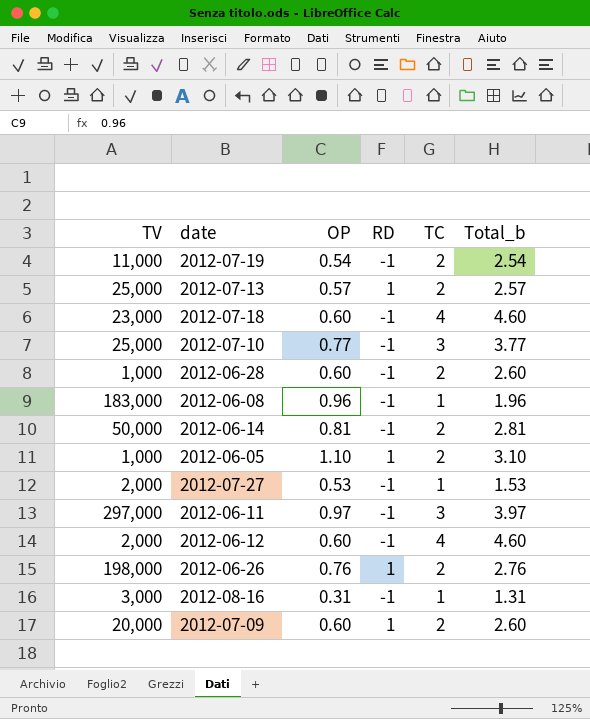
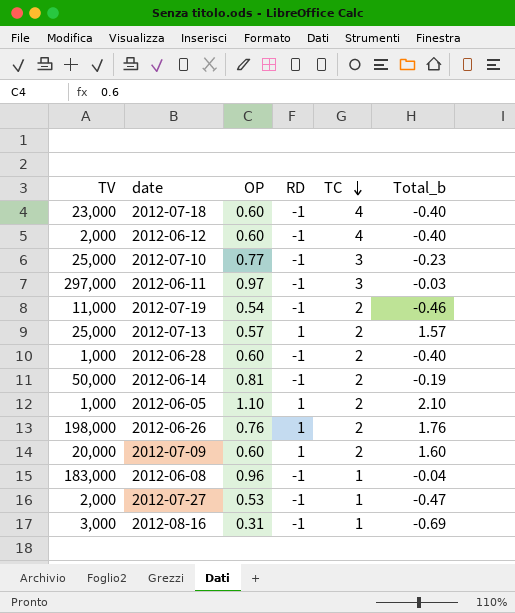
row order: none -> TC descending
column Total_b | formula: [OP] + [TC] -> [OP] + [RD]

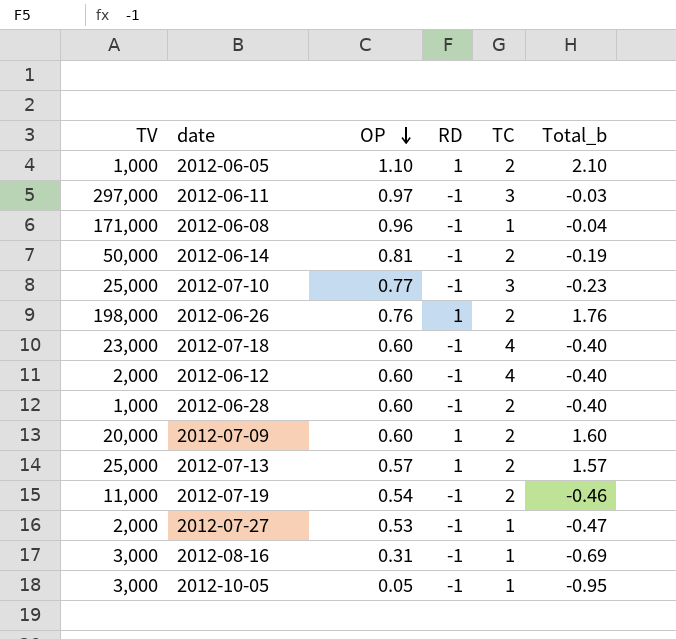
row order: TC descending -> OP descending
2012-06-08 | TV: 183,000 -> 171,000
row 2012-10-05: none -> 3,000 | 0.05 | -1 | 1 | -0.95

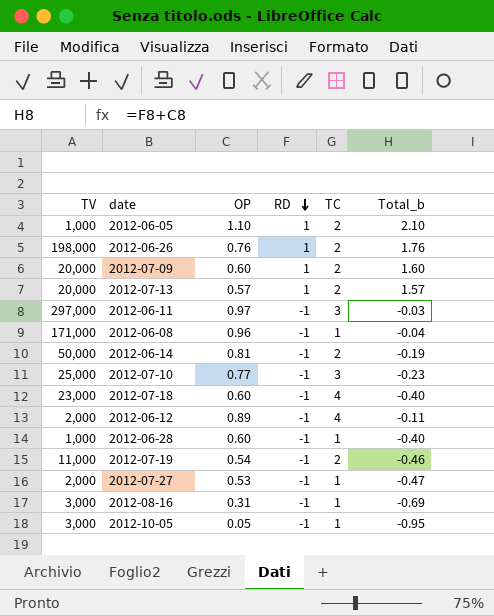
row order: OP descending -> RD descending
2012-07-13 | TV: 25,000 -> 20,000
2012-06-12 | OP: 0.60 -> 0.89
2012-06-12 | Total_b: -0.40 -> -0.11
2012-06-28 | TC: 2 -> 1

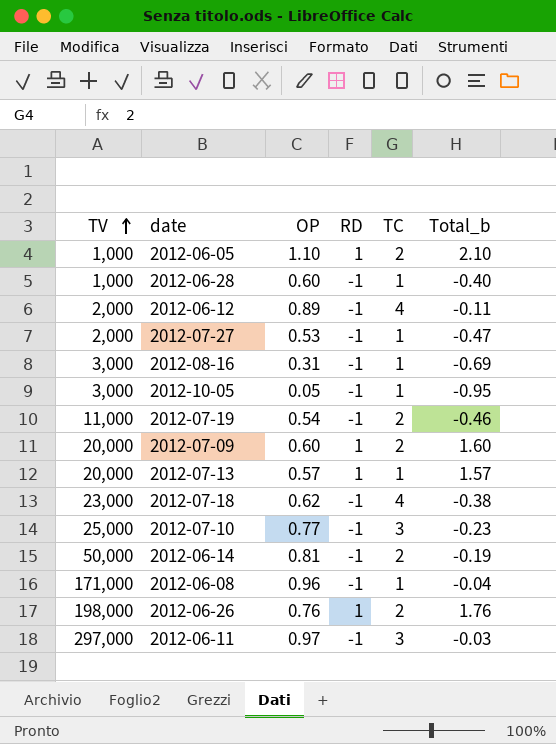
row order: RD descending -> TV ascending
2012-07-13 | TC: 2 -> 1
2012-07-18 | OP: 0.60 -> 0.62
2012-07-18 | Total_b: -0.40 -> -0.38

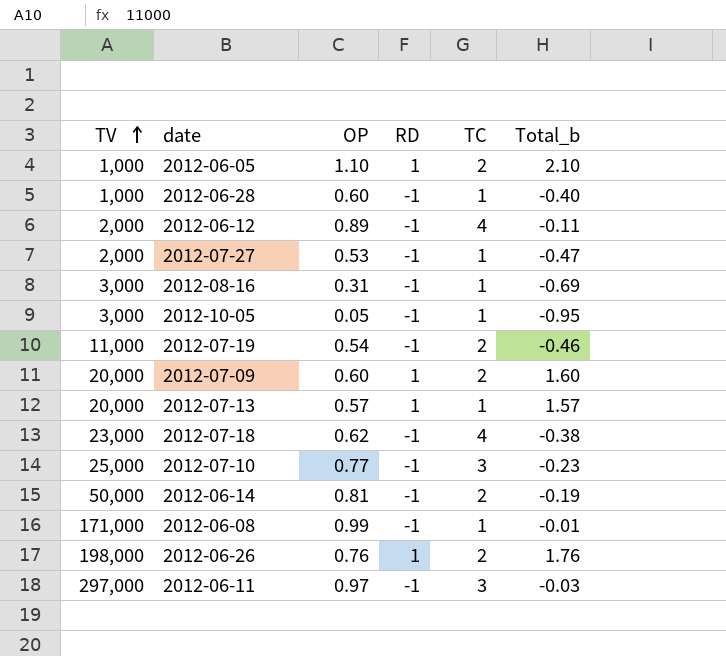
2012-06-08 | OP: 0.96 -> 0.99
2012-06-08 | Total_b: -0.04 -> -0.01

